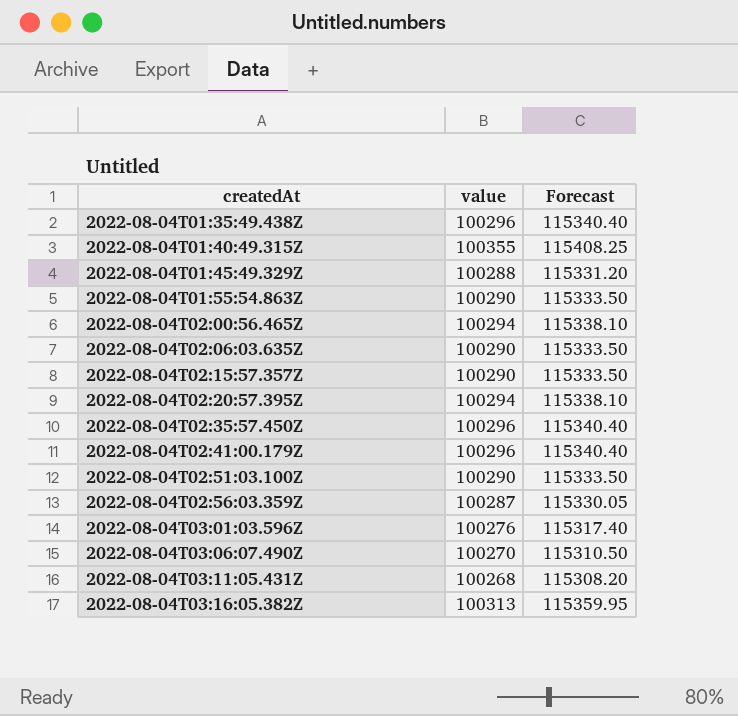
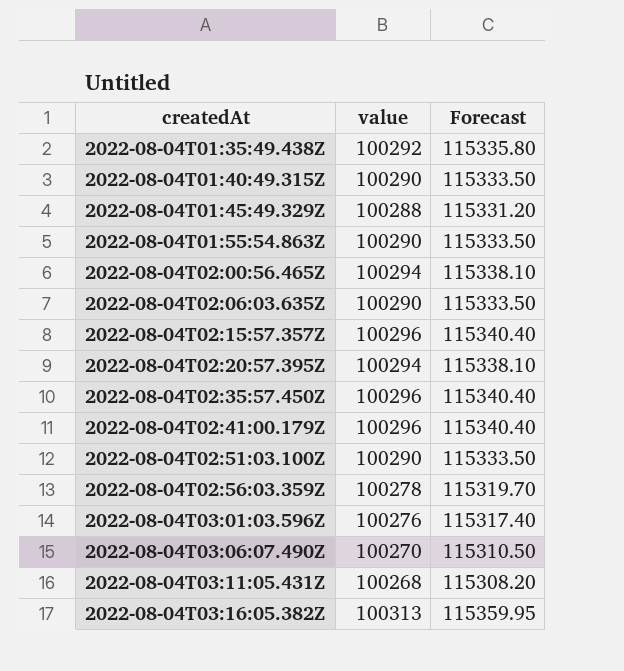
2022-08-04T01:35:49.438Z | value: 100296 -> 100292
2022-08-04T01:35:49.438Z | Forecast: 115340.40 -> 115335.80
2022-08-04T01:40:49.315Z | value: 100355 -> 100290
2022-08-04T01:40:49.315Z | Forecast: 115408.25 -> 115333.50
2022-08-04T02:15:57.357Z | value: 100290 -> 100296
2022-08-04T02:15:57.357Z | Forecast: 115333.50 -> 115340.40
2022-08-04T02:56:03.359Z | value: 100287 -> 100278
2022-08-04T02:56:03.359Z | Forecast: 115330.05 -> 115319.70

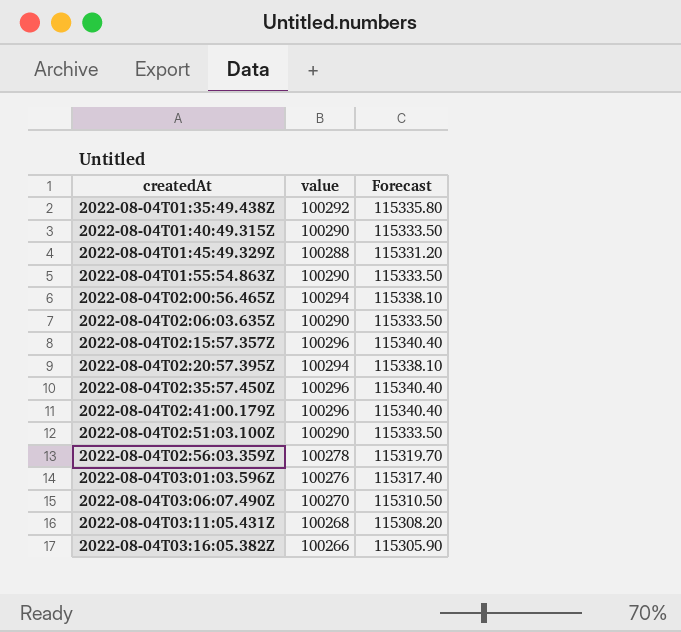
2022-08-04T03:16:05.382Z | value: 100313 -> 100266
2022-08-04T03:16:05.382Z | Forecast: 115359.95 -> 115305.90

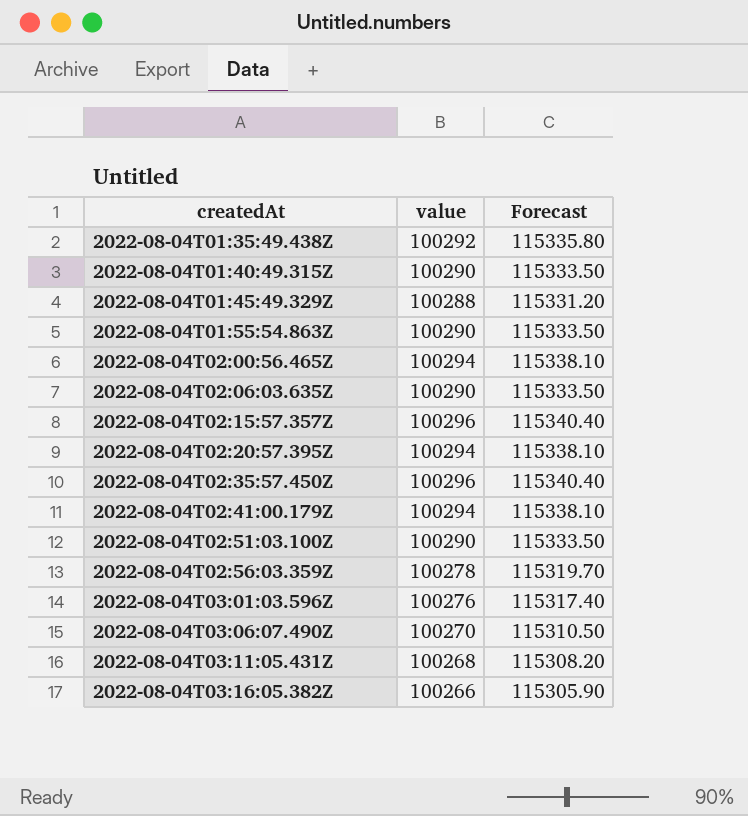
2022-08-04T02:41:00.179Z | value: 100296 -> 100294
2022-08-04T02:41:00.179Z | Forecast: 115340.40 -> 115338.10

